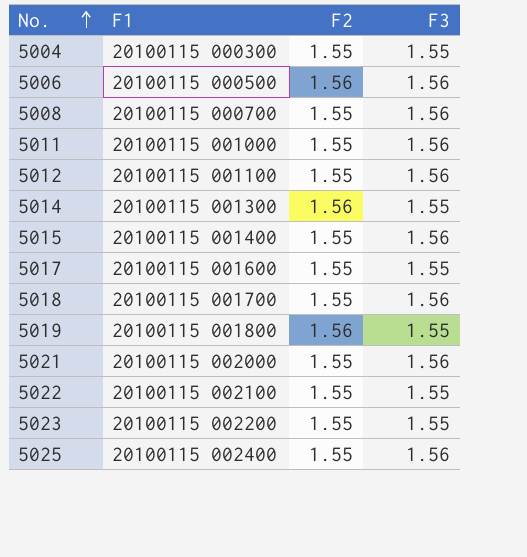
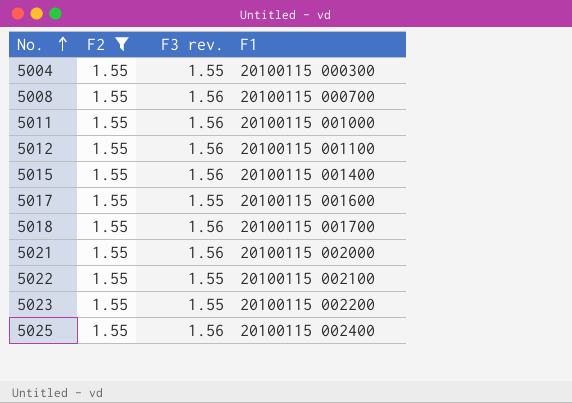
filter: none -> F2 = 1.55
column name: F3 -> F3 rev.
column F1 | position: 2 -> 4

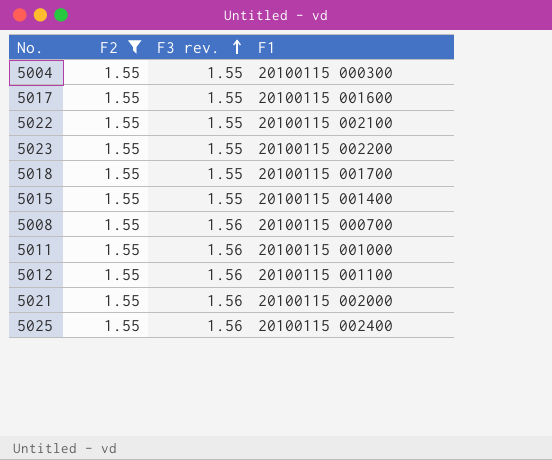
row order: No. ascending -> F3 rev. ascending
5018 | F3 rev.: 1.56 -> 1.55
5015 | F3 rev.: 1.56 -> 1.55

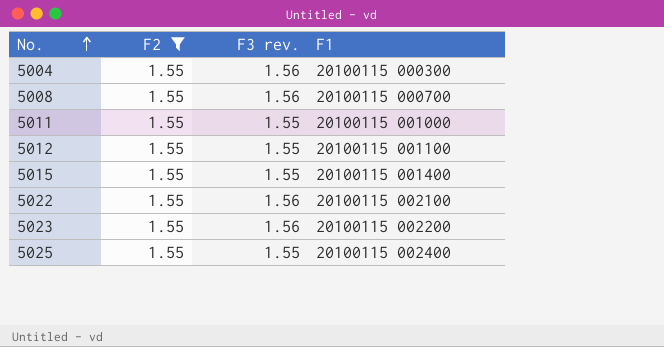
row order: F3 rev. ascending -> No. ascending
row 5017: 1.55 | 1.55 | 20100115 001600 -> none
row 5018: 1.55 | 1.55 | 20100115 001700 -> none
row 5021: 1.55 | 1.56 | 20100115 002000 -> none
5004 | F3 rev.: 1.55 -> 1.56
5011 | F3 rev.: 1.56 -> 1.55
5012 | F3 rev.: 1.56 -> 1.55
5022 | F3 rev.: 1.55 -> 1.56
5023 | F3 rev.: 1.55 -> 1.56
5025 | F3 rev.: 1.56 -> 1.55

